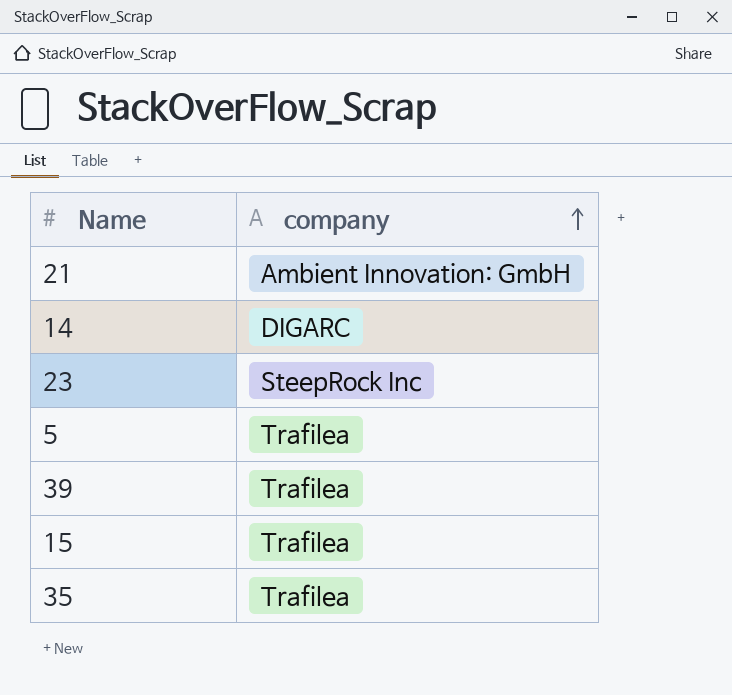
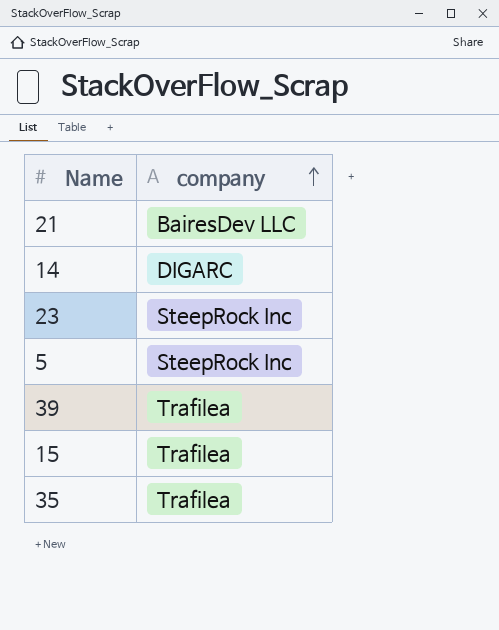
21 | company: Ambient Innovation: GmbH -> BairesDev LLC
5 | company: Trafilea -> SteepRock Inc

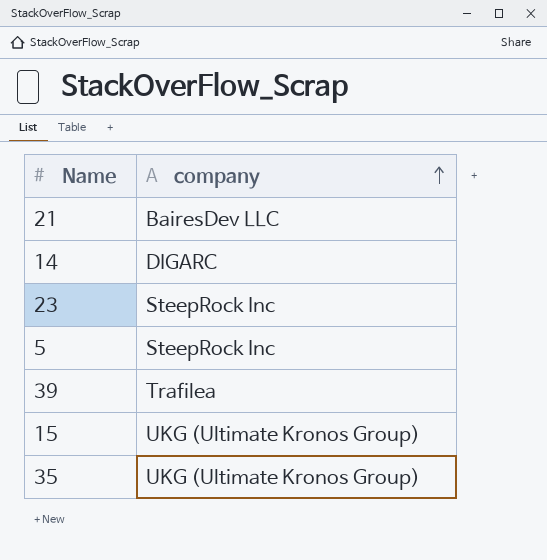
15 | company: Trafilea -> UKG (Ultimate Kronos Group)
35 | company: Trafilea -> UKG (Ultimate Kronos Group)

